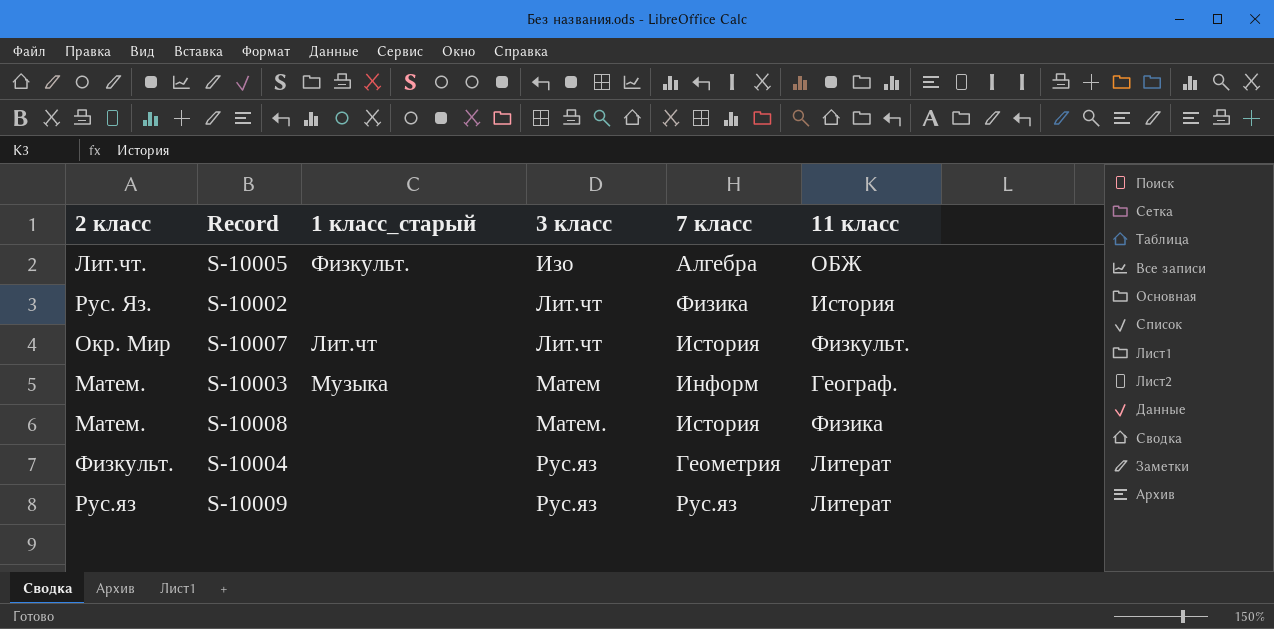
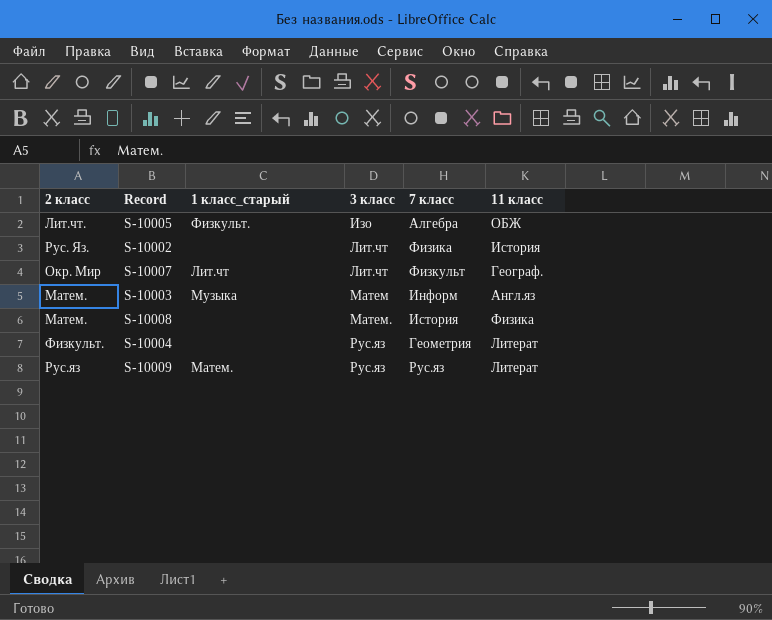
S-10007 | 7 класс: История -> Физкульт
S-10007 | 11 класс: Физкульт. -> Географ.
S-10003 | 11 класс: Географ. -> Англ.яз
S-10009 | 1 класс_старый: none -> Матем.

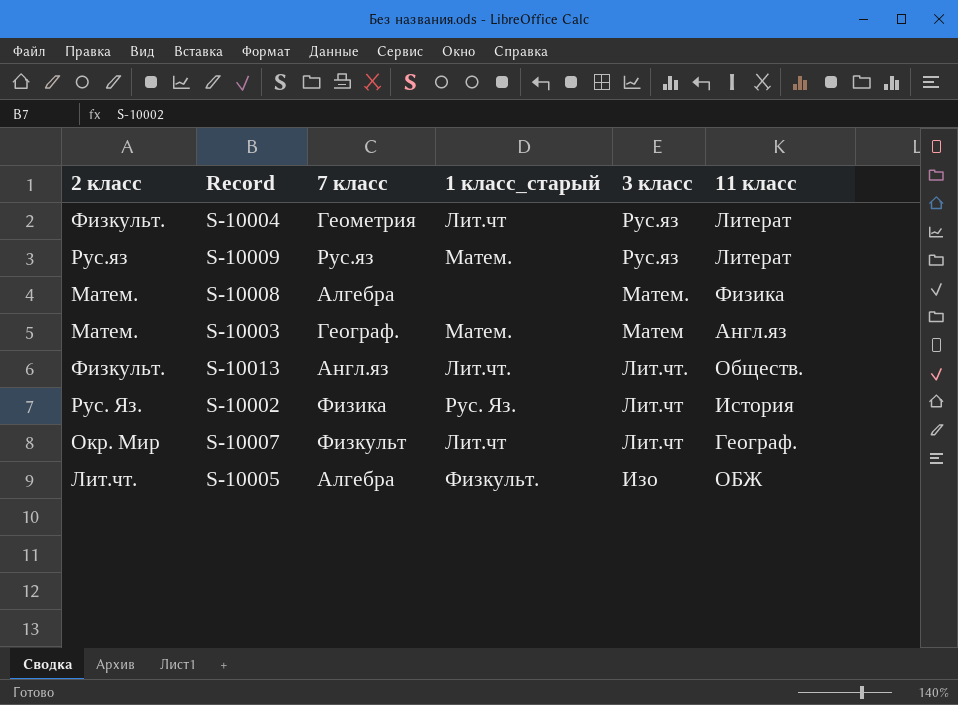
row order: 3 класс ascending -> 3 класс descending
column 7 класс | position: 5 -> 3
S-10004 | 1 класс_старый: none -> Лит.чт
S-10008 | 7 класс: История -> Алгебра
S-10003 | 7 класс: Информ -> Географ.
S-10003 | 1 класс_старый: Музыка -> Матем.
row S-10013: none -> Физкульт. | Англ.яз | Лит.чт. | Лит.чт. | Обществ.
S-10002 | 1 класс_старый: none -> Рус. Яз.

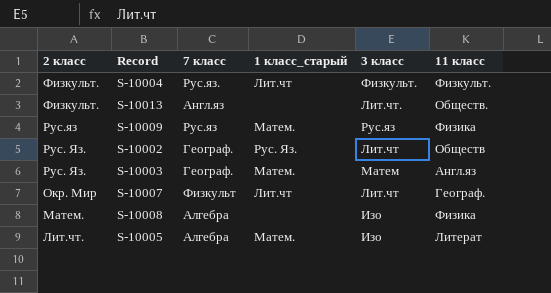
row order: 3 класс descending -> 2 класс descending
S-10004 | 7 класс: Геометрия -> Рус.яз.
S-10004 | 3 класс: Рус.яз -> Физкульт.
S-10004 | 11 класс: Литерат -> Физкульт.
S-10013 | 1 класс_старый: Лит.чт. -> none
S-10009 | 11 класс: Литерат -> Физика
S-10002 | 7 класс: Физика -> Географ.
S-10002 | 11 класс: История -> Обществ
S-10003 | 2 класс: Матем. -> Рус. Яз.
S-10008 | 3 класс: Матем. -> Изо
S-10005 | 1 класс_старый: Физкульт. -> Матем.
S-10005 | 11 класс: ОБЖ -> Литерат

